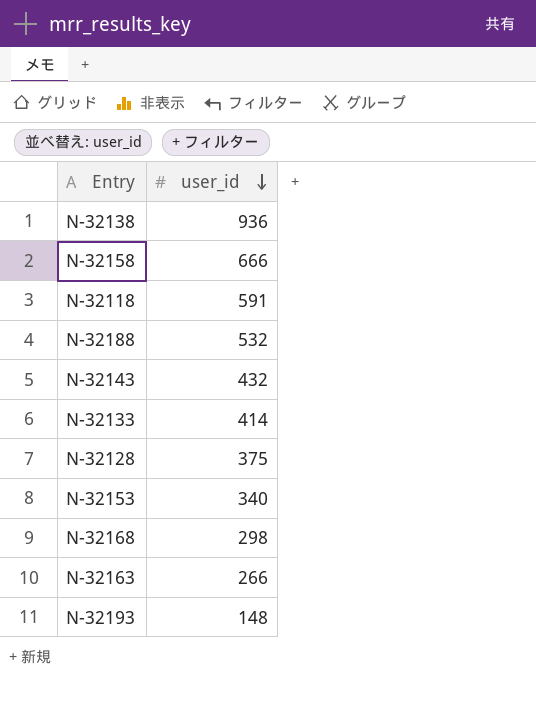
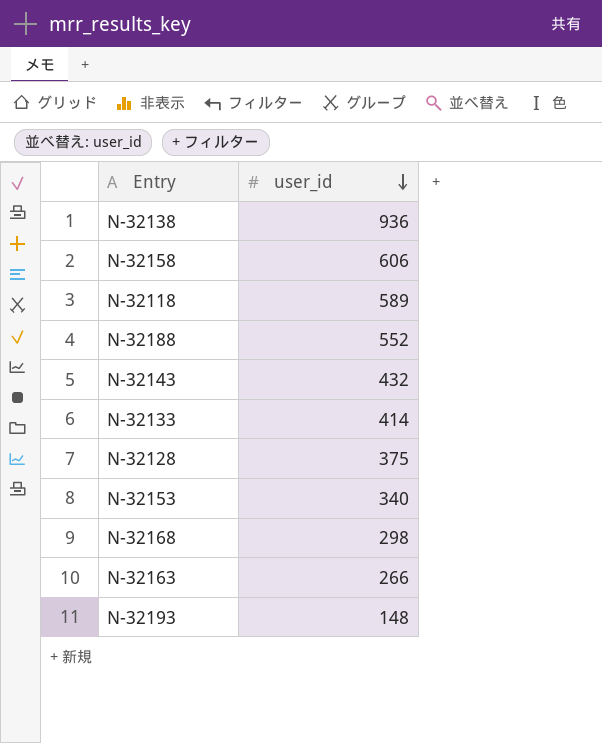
N-32158 | user_id: 666 -> 606
N-32118 | user_id: 591 -> 589
N-32188 | user_id: 532 -> 552

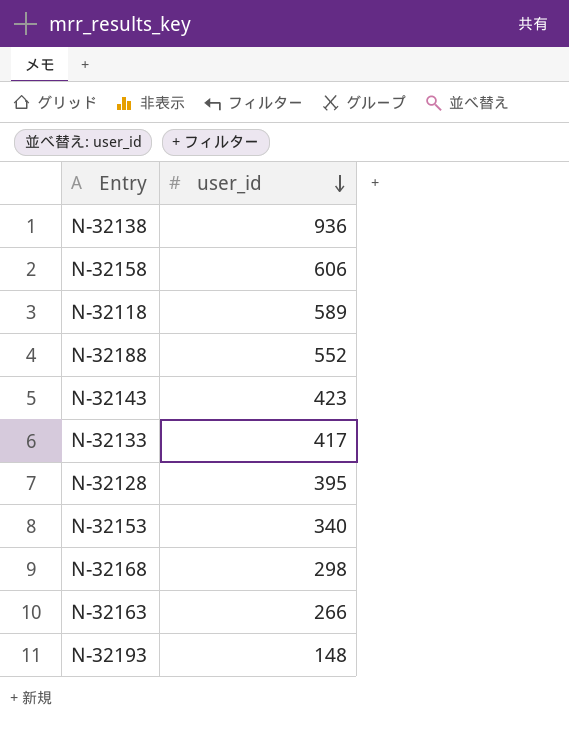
N-32143 | user_id: 432 -> 423
N-32133 | user_id: 414 -> 417
N-32128 | user_id: 375 -> 395

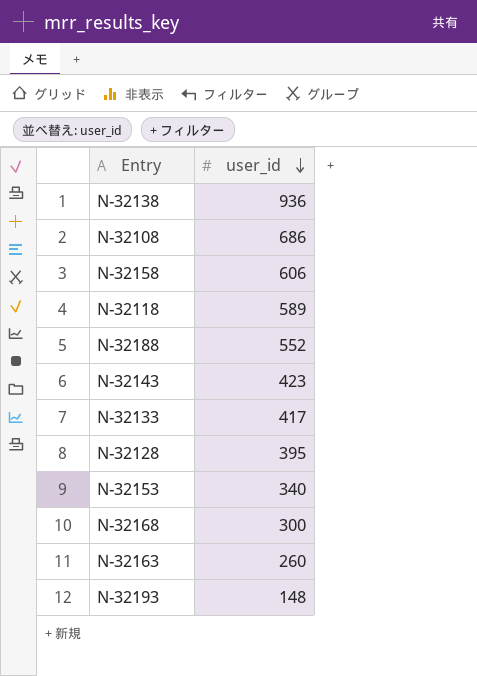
row N-32108: none -> 686
N-32168 | user_id: 298 -> 300
N-32163 | user_id: 266 -> 260

